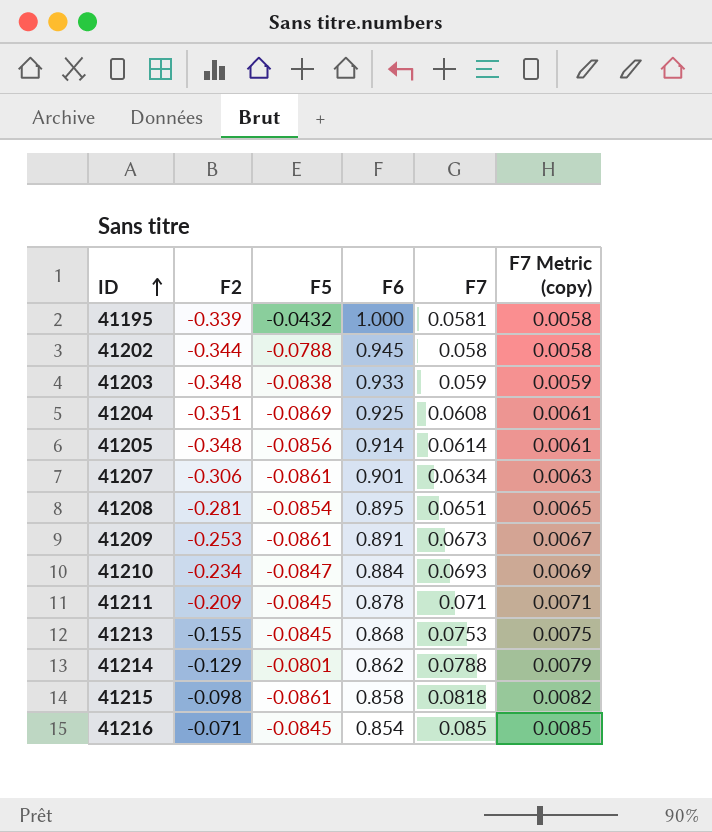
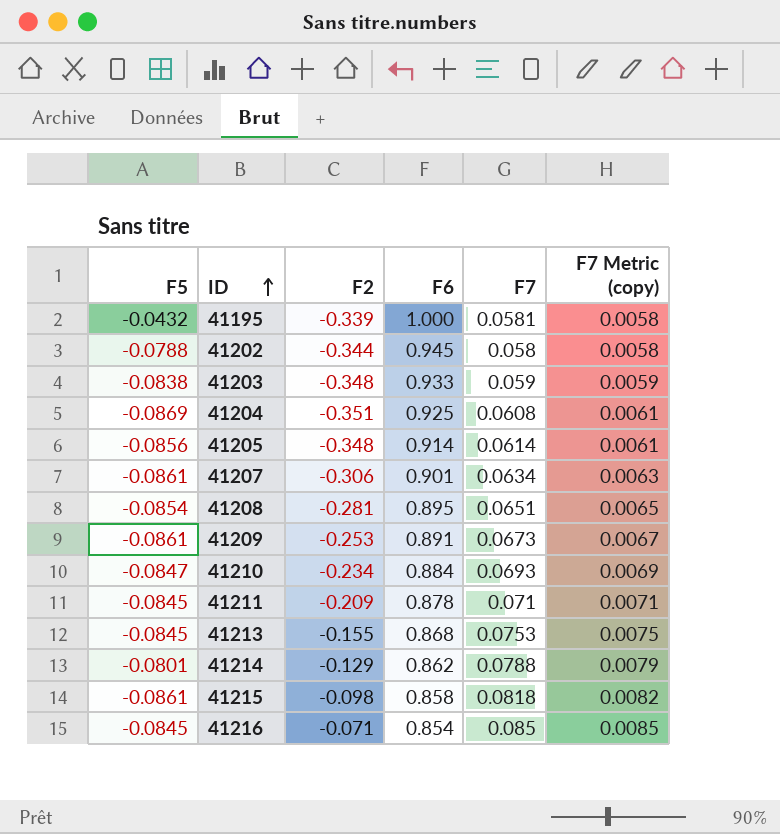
column F5 | position: 3 -> 1

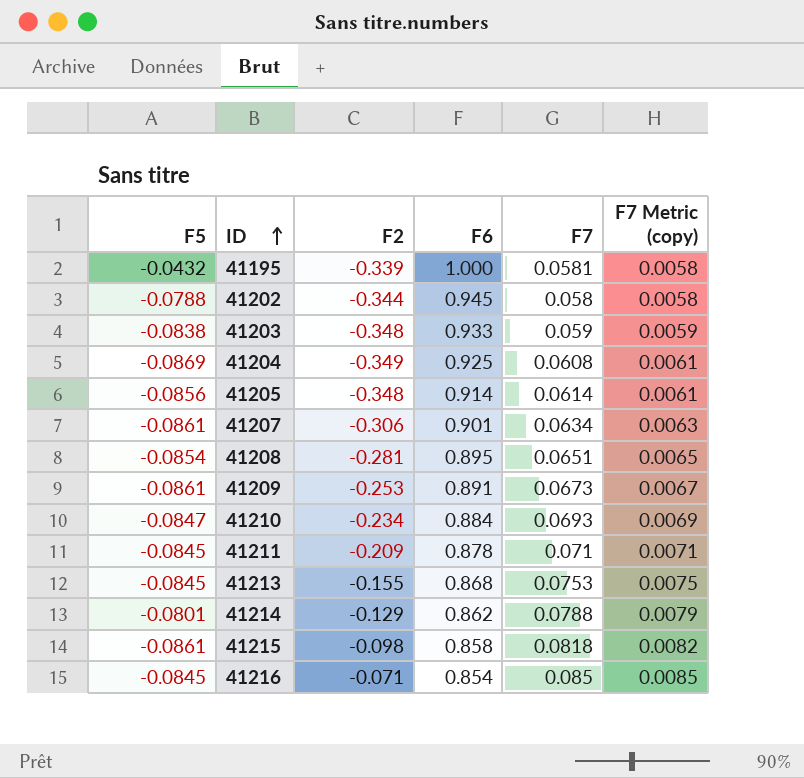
41204 | F2: -0.351 -> -0.349

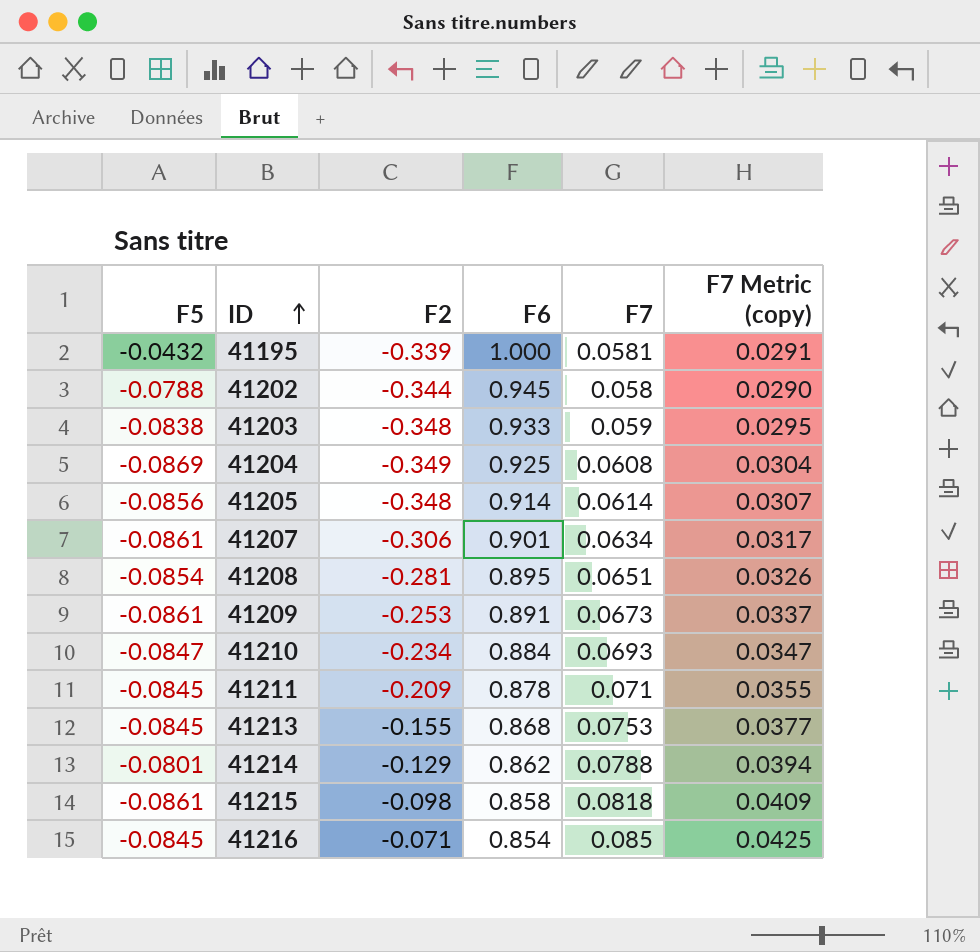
column F7 Metric (copy) | formula: [F7] * 0.1 -> [F7] * 0.5

